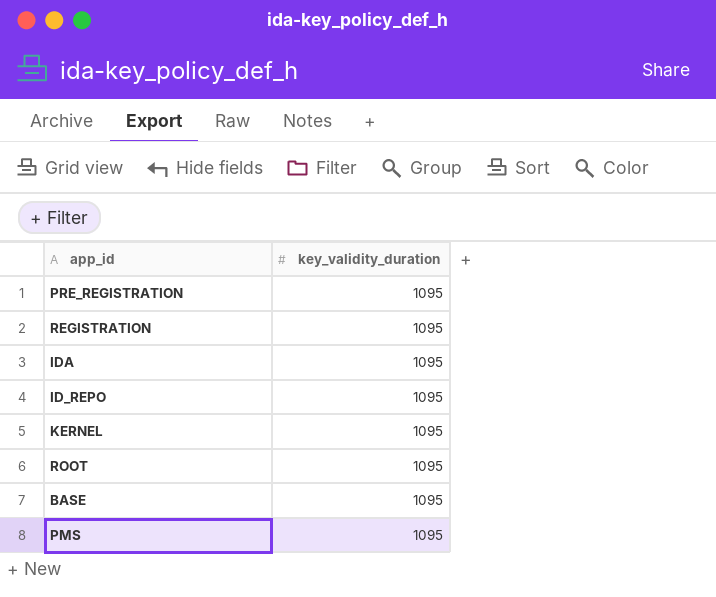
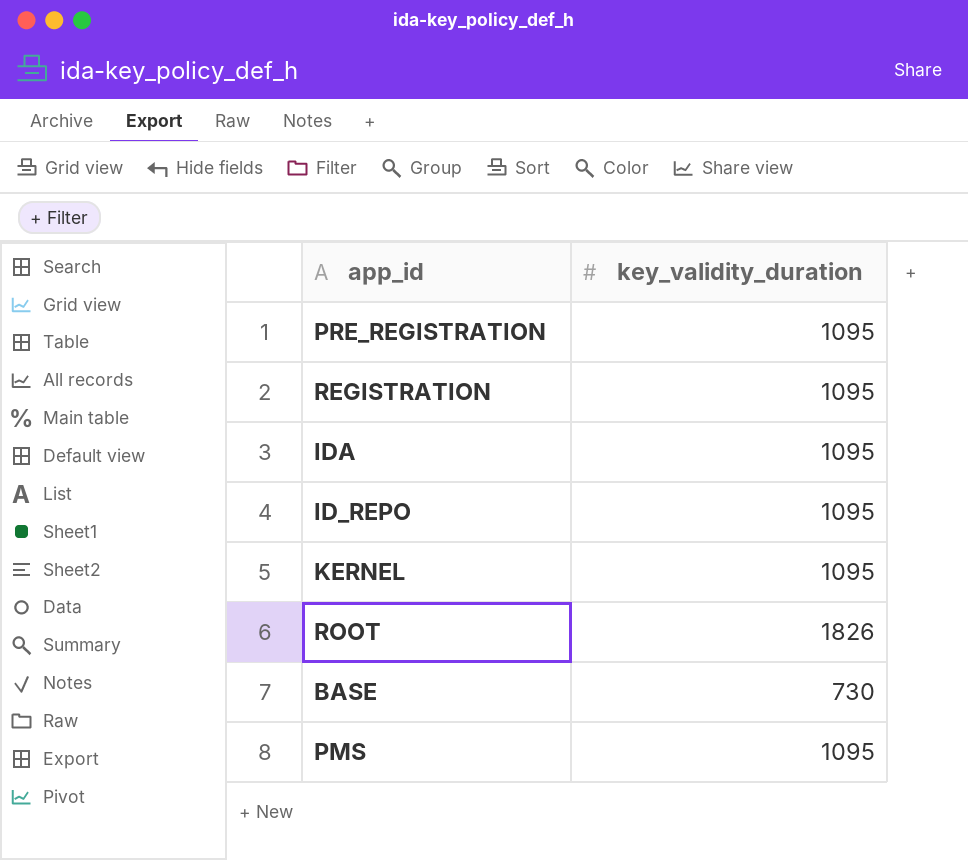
ROOT | key_validity_duration: 1095 -> 1826
BASE | key_validity_duration: 1095 -> 730

